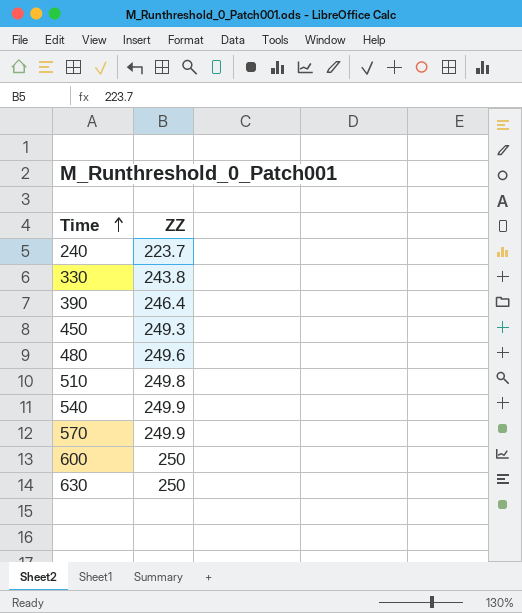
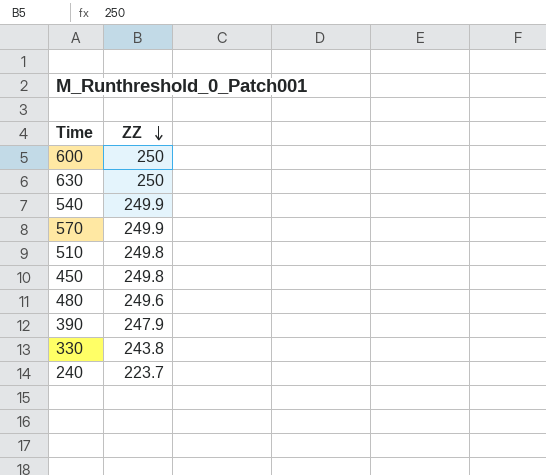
row order: Time ascending -> ZZ descending
450 | ZZ: 249.3 -> 249.8
390 | ZZ: 246.4 -> 247.9

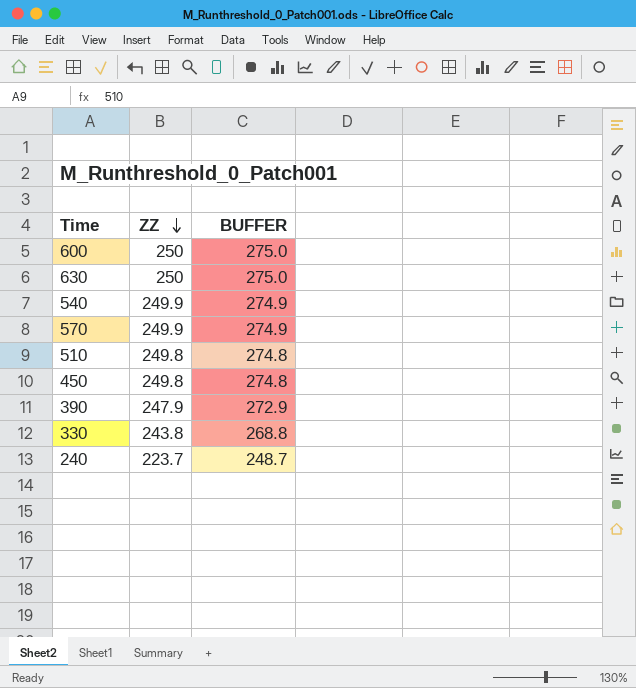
column BUFFER | formula: none -> [ZZ] + 25
row 480: 249.6 -> none

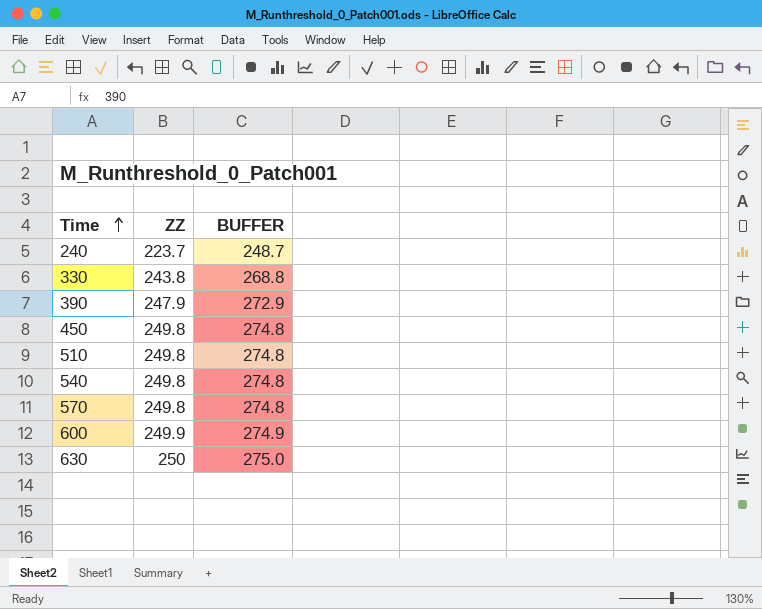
row order: ZZ descending -> Time ascending
540 | ZZ: 249.9 -> 249.8
540 | BUFFER: 274.9 -> 274.8
570 | ZZ: 249.9 -> 249.8
570 | BUFFER: 274.9 -> 274.8
600 | ZZ: 250 -> 249.9
600 | BUFFER: 275.0 -> 274.9

